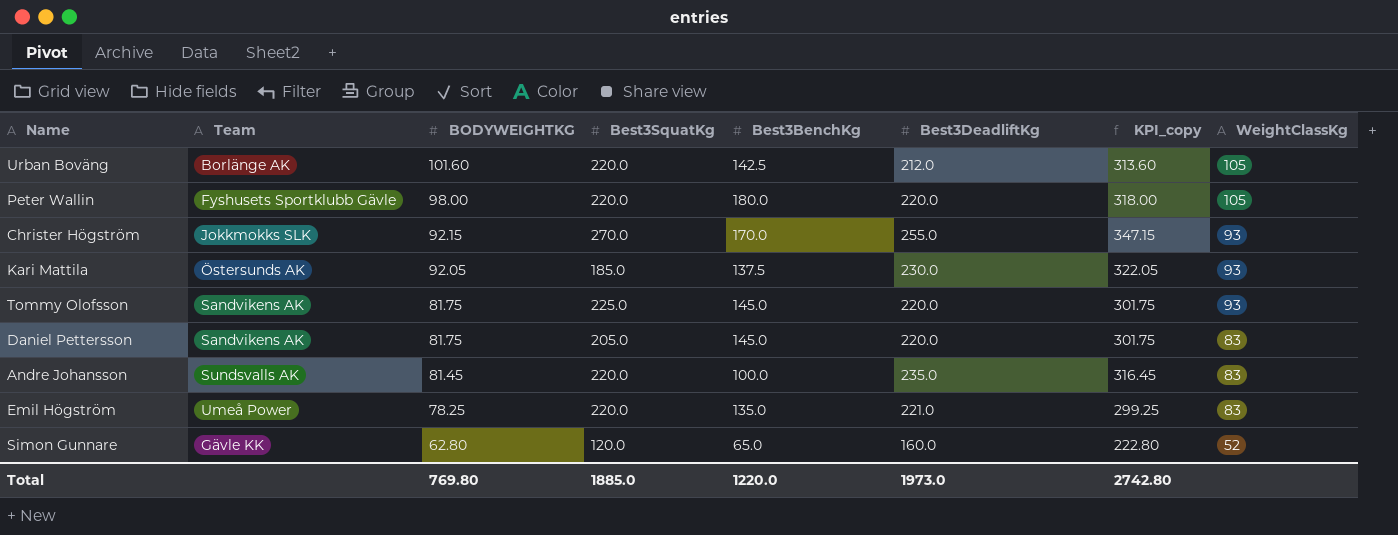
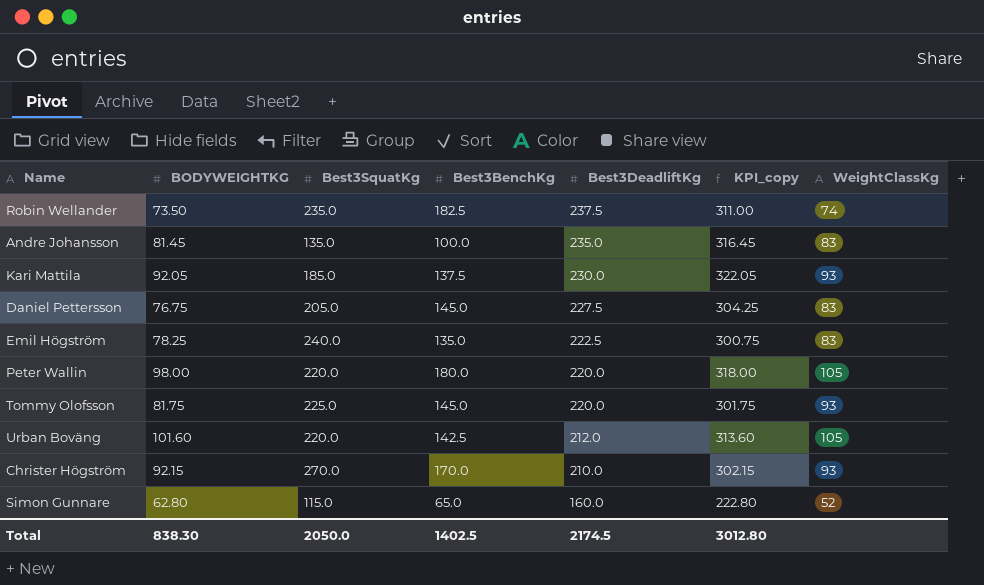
row order: BODYWEIGHTKG descending -> Best3DeadliftKg descending
column Team | position: 2 -> none
row Robin Wellander: none -> 73.50 | 235.0 | 182.5 | 237.5 | 311.00 | 74
Andre Johansson | Best3SquatKg: 220.0 -> 135.0
Daniel Pettersson | BODYWEIGHTKG: 81.75 -> 76.75
Daniel Pettersson | Best3DeadliftKg: 220.0 -> 227.5
Daniel Pettersson | KPI_copy: 301.75 -> 304.25
Emil Högström | Best3SquatKg: 220.0 -> 240.0
Emil Högström | Best3DeadliftKg: 221.0 -> 222.5
Emil Högström | KPI_copy: 299.25 -> 300.75
Christer Högström | Best3DeadliftKg: 255.0 -> 210.0
Christer Högström | KPI_copy: 347.15 -> 302.15
Simon Gunnare | Best3SquatKg: 120.0 -> 115.0
Total | BODYWEIGHTKG: 769.80 -> 838.30
Total | Best3SquatKg: 1885.0 -> 2050.0
Total | Best3BenchKg: 1220.0 -> 1402.5
Total | Best3DeadliftKg: 1973.0 -> 2174.5
Total | KPI_copy: 2742.80 -> 3012.80

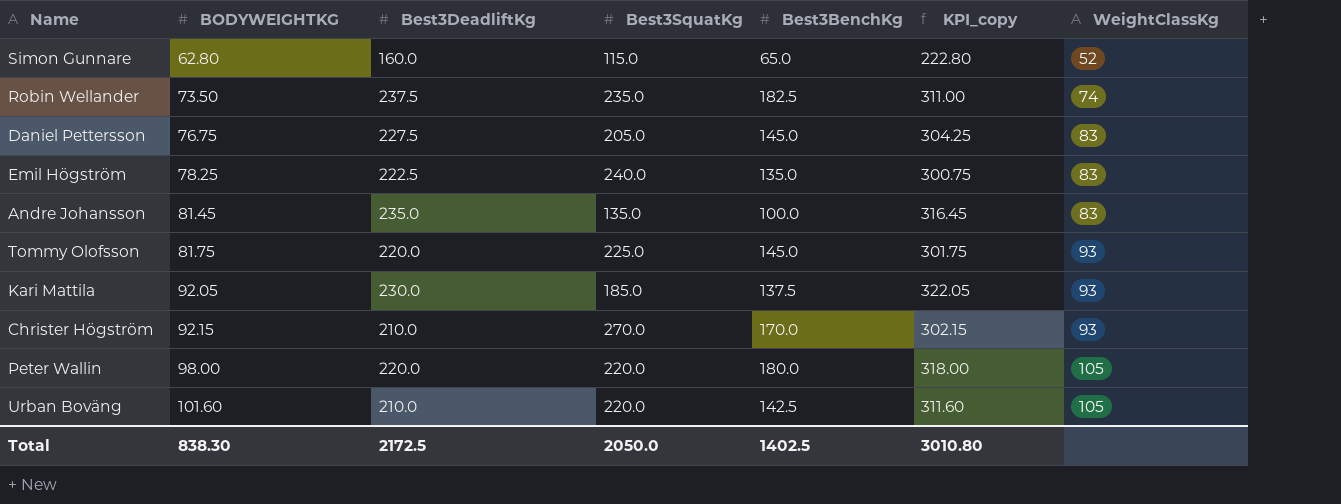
row order: Best3DeadliftKg descending -> BODYWEIGHTKG ascending
column Best3DeadliftKg | position: 5 -> 3
Urban Boväng | Best3DeadliftKg: 212.0 -> 210.0
Urban Boväng | KPI_copy: 313.60 -> 311.60
Total | Best3DeadliftKg: 2174.5 -> 2172.5
Total | KPI_copy: 3012.80 -> 3010.80

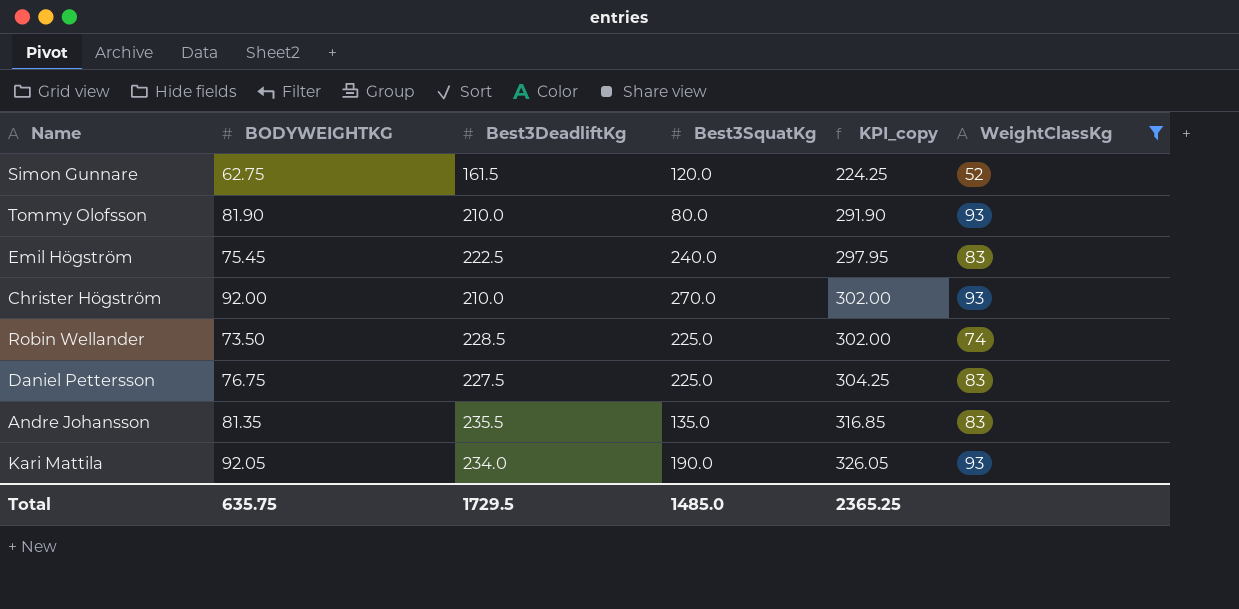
filter: none -> WeightClassKg != 105
row order: BODYWEIGHTKG ascending -> KPI_copy ascending
column Best3BenchKg | position: 5 -> none
Simon Gunnare | BODYWEIGHTKG: 62.80 -> 62.75
Simon Gunnare | Best3DeadliftKg: 160.0 -> 161.5
Simon Gunnare | Best3SquatKg: 115.0 -> 120.0
Simon Gunnare | KPI_copy: 222.80 -> 224.25
Tommy Olofsson | BODYWEIGHTKG: 81.75 -> 81.90
Tommy Olofsson | Best3DeadliftKg: 220.0 -> 210.0
Tommy Olofsson | Best3SquatKg: 225.0 -> 80.0
Tommy Olofsson | KPI_copy: 301.75 -> 291.90
Emil Högström | BODYWEIGHTKG: 78.25 -> 75.45
Emil Högström | KPI_copy: 300.75 -> 297.95
Christer Högström | BODYWEIGHTKG: 92.15 -> 92.00
Christer Högström | KPI_copy: 302.15 -> 302.00
Robin Wellander | Best3DeadliftKg: 237.5 -> 228.5
Robin Wellander | Best3SquatKg: 235.0 -> 225.0
Robin Wellander | KPI_copy: 311.00 -> 302.00
Daniel Pettersson | Best3SquatKg: 205.0 -> 225.0
Andre Johansson | BODYWEIGHTKG: 81.45 -> 81.35
Andre Johansson | Best3DeadliftKg: 235.0 -> 235.5
Andre Johansson | KPI_copy: 316.45 -> 316.85
Kari Mattila | Best3DeadliftKg: 230.0 -> 234.0
Kari Mattila | Best3SquatKg: 185.0 -> 190.0
Kari Mattila | KPI_copy: 322.05 -> 326.05
Total | BODYWEIGHTKG: 838.30 -> 635.75
Total | Best3DeadliftKg: 2172.5 -> 1729.5
Total | Best3SquatKg: 2050.0 -> 1485.0
Total | KPI_copy: 3010.80 -> 2365.25

